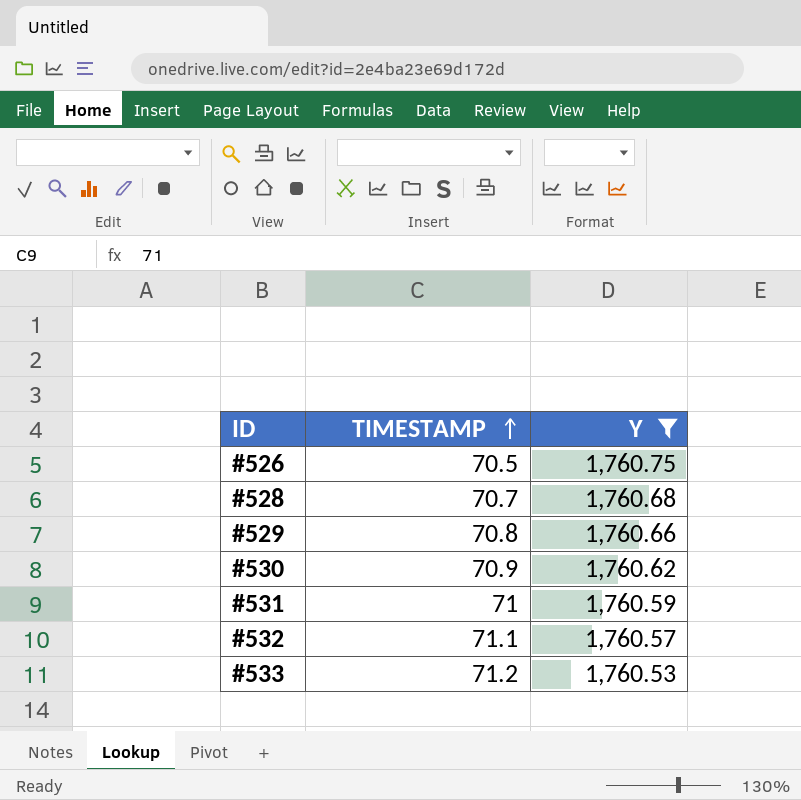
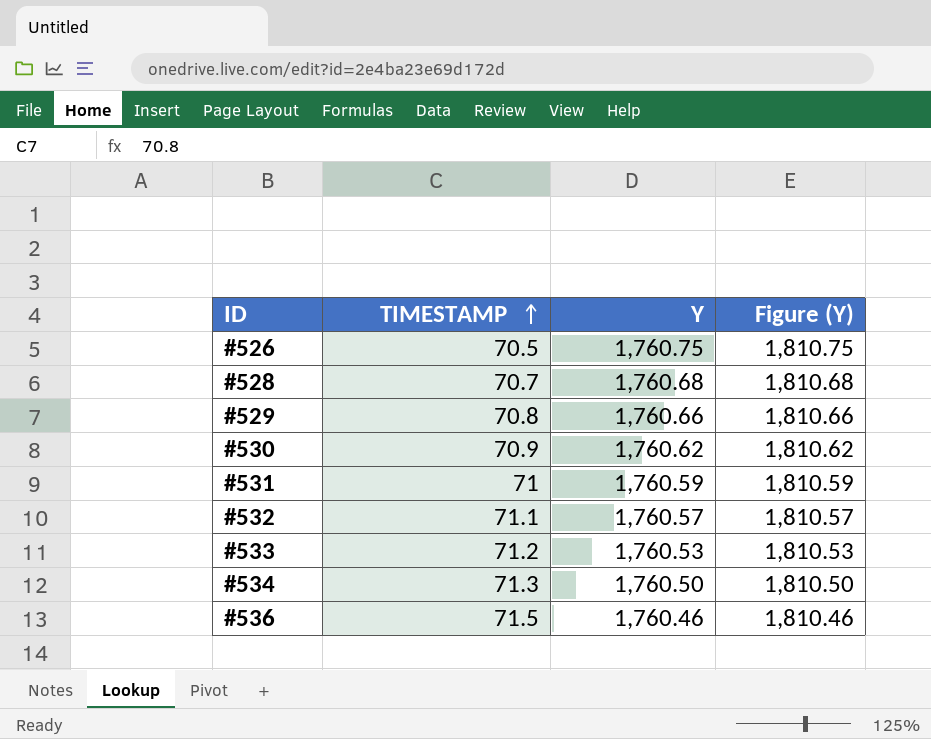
filter: Y >= 1,760.53 -> none
column Figure (Y) | formula: none -> [Y] + 50

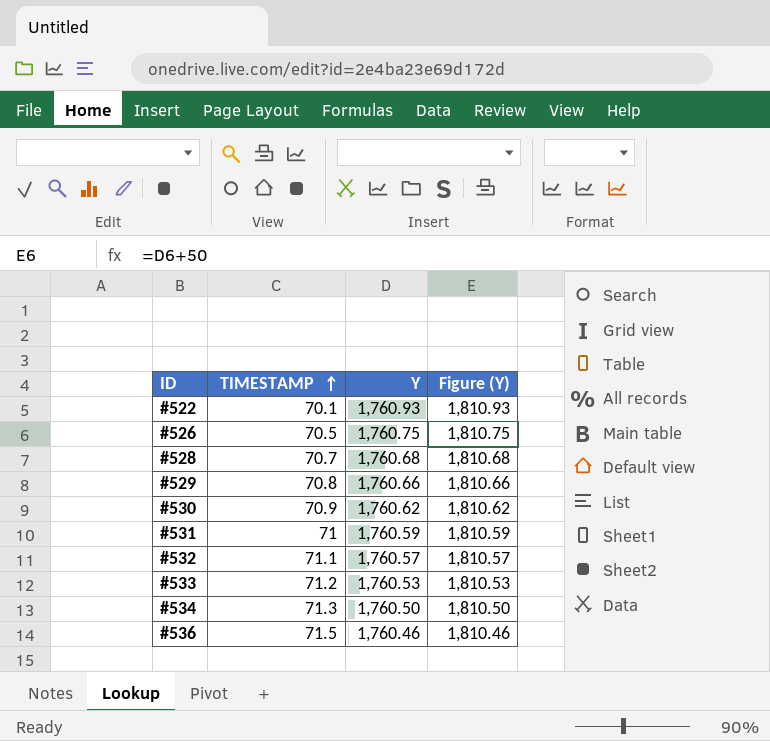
row #522: none -> 70.1 | 1,760.93 | 1,810.93

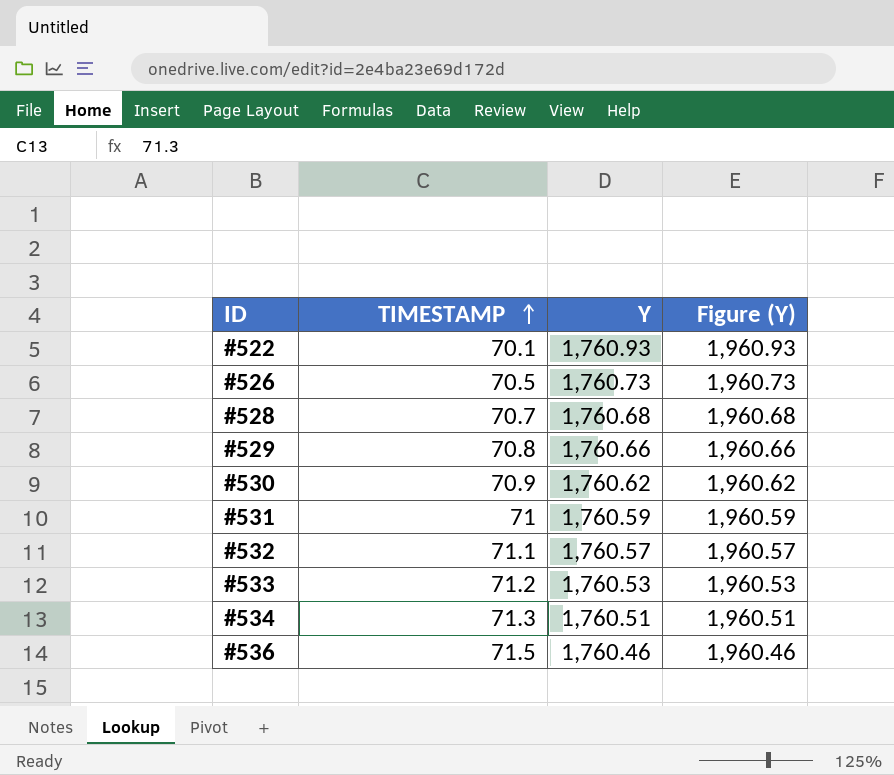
column Figure (Y) | formula: [Y] + 50 -> [Y] + 200
#526 | Y: 1,760.75 -> 1,760.73
#534 | Y: 1,760.50 -> 1,760.51

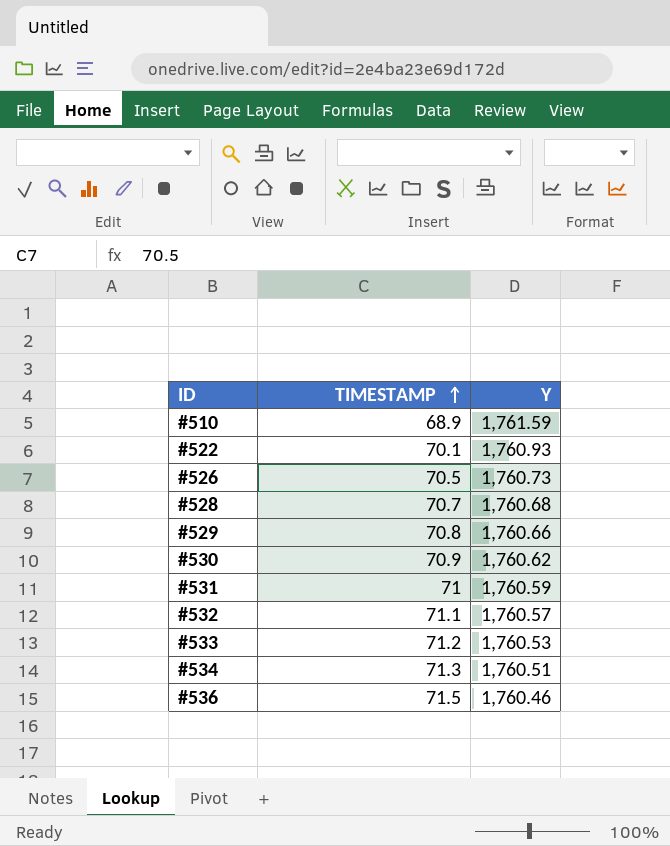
column Figure (Y) | formula: [Y] + 200 -> none
row #510: none -> 68.9 | 1,761.59

